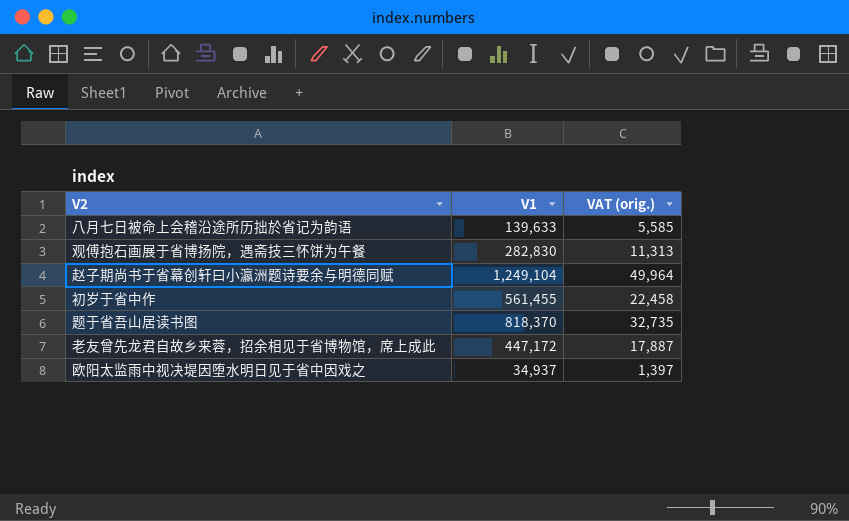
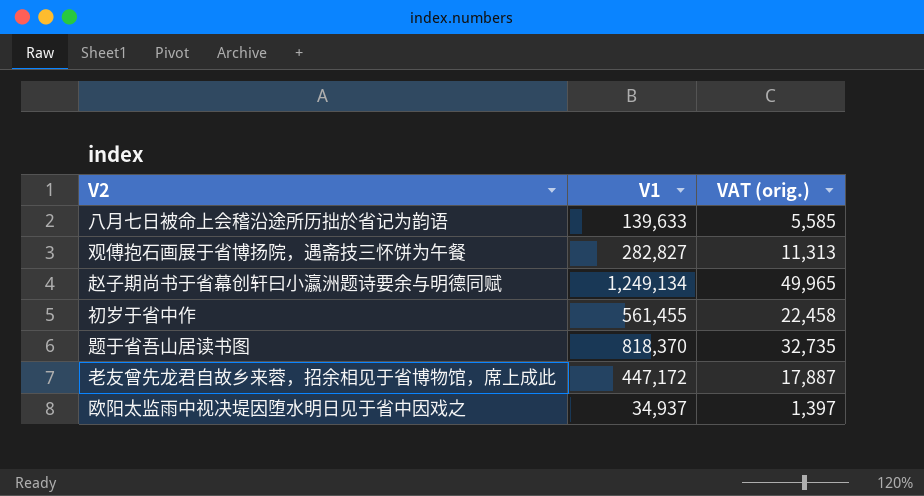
观傅抱石画展于省博扬院，遇斋技三怀饼为午餐 | V1: 282,830 -> 282,827
赵子期尚书于省幕创轩曰小瀛洲题诗要余与明德同赋 | V1: 1,249,104 -> 1,249,134
赵子期尚书于省幕创轩曰小瀛洲题诗要余与明德同赋 | VAT (orig.): 49,964 -> 49,965

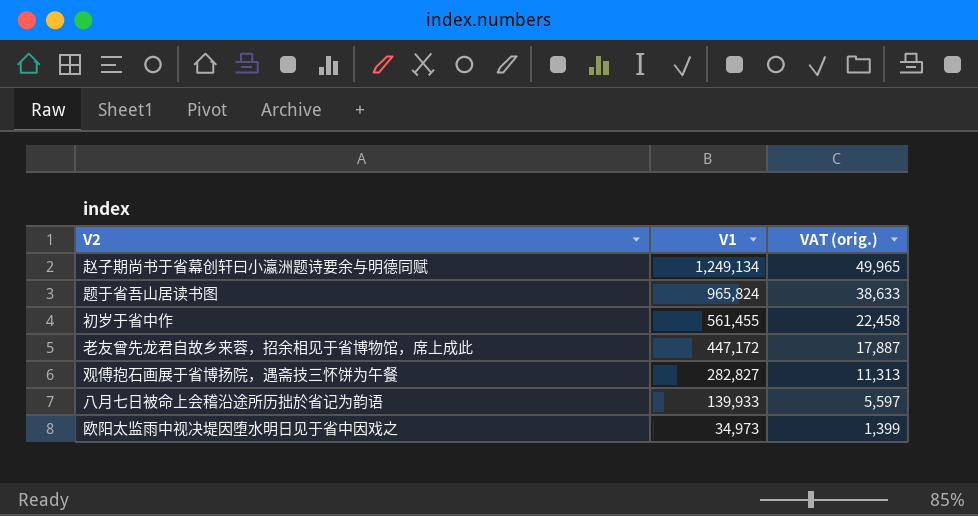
row order: none -> V1 descending
题于省吾山居读书图 | V1: 818,370 -> 965,824
题于省吾山居读书图 | VAT (orig.): 32,735 -> 38,633
八月七日被命上会稽沿途所历拙於省记为韵语 | V1: 139,633 -> 139,933
八月七日被命上会稽沿途所历拙於省记为韵语 | VAT (orig.): 5,585 -> 5,597
欧阳太监雨中视决堤因堕水明日见于省中因戏之 | V1: 34,937 -> 34,973
欧阳太监雨中视决堤因堕水明日见于省中因戏之 | VAT (orig.): 1,397 -> 1,399

